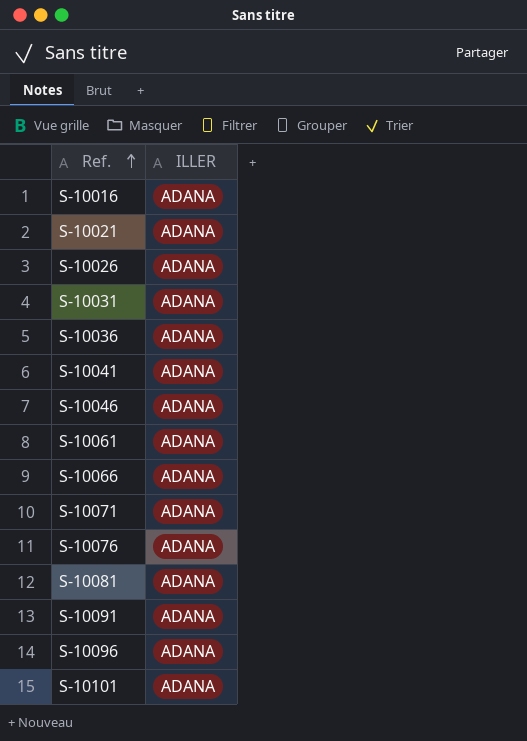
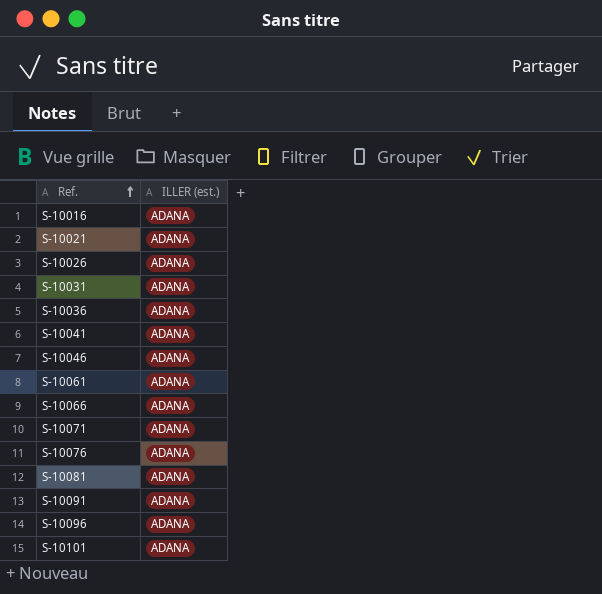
column name: ILLER -> ILLER (est.)

